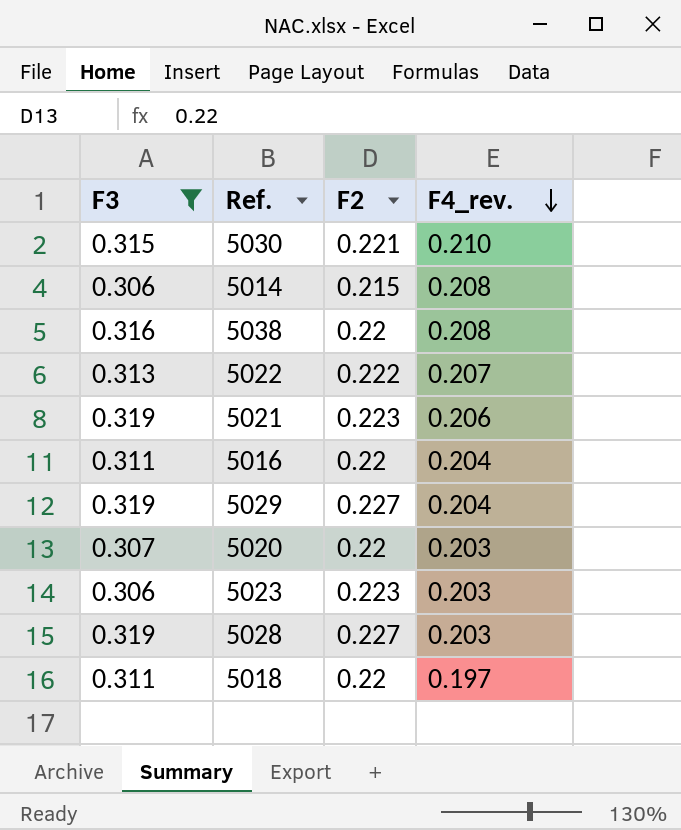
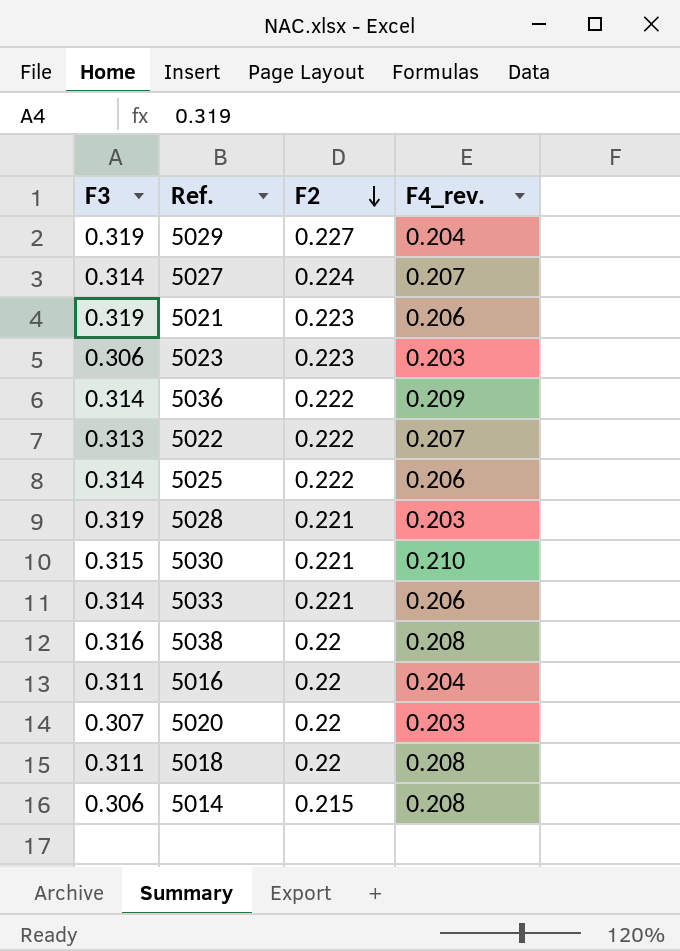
filter: F3 != 0.314 -> none
row order: F4_rev. descending -> F2 descending
5028 | F2: 0.227 -> 0.221
5018 | F4_rev.: 0.197 -> 0.208

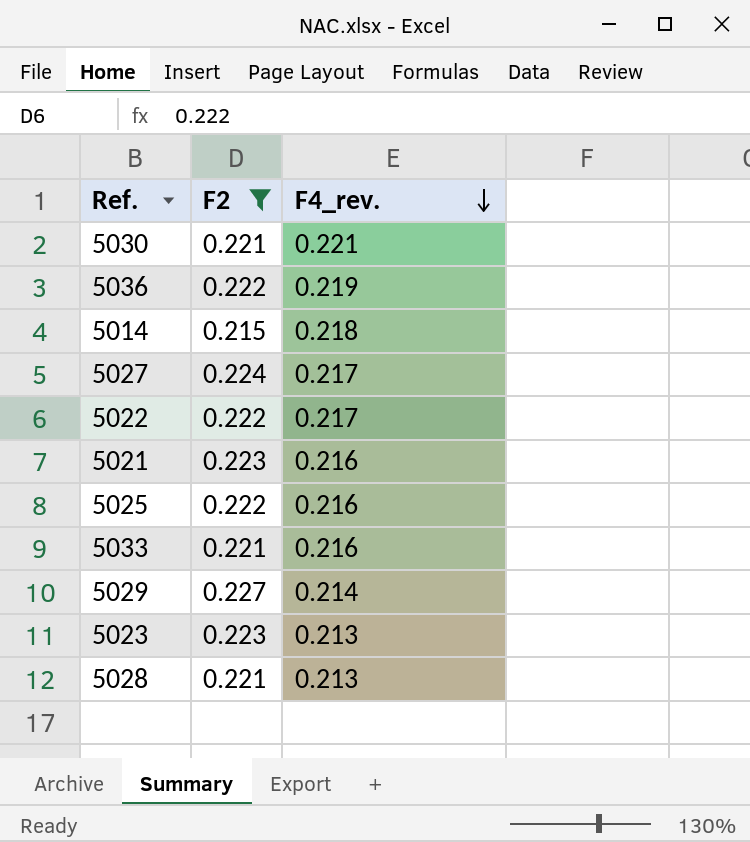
filter: none -> F2 != 0.22
row order: F2 descending -> F4_rev. descending
column F3 | position: 1 -> none
5030 | F4_rev.: 0.210 -> 0.221
5036 | F4_rev.: 0.209 -> 0.219
5014 | F4_rev.: 0.208 -> 0.218
5027 | F4_rev.: 0.207 -> 0.217
5022 | F4_rev.: 0.207 -> 0.217
5021 | F4_rev.: 0.206 -> 0.216
5025 | F4_rev.: 0.206 -> 0.216
5033 | F4_rev.: 0.206 -> 0.216
5029 | F4_rev.: 0.204 -> 0.214
5023 | F4_rev.: 0.203 -> 0.213
5028 | F4_rev.: 0.203 -> 0.213

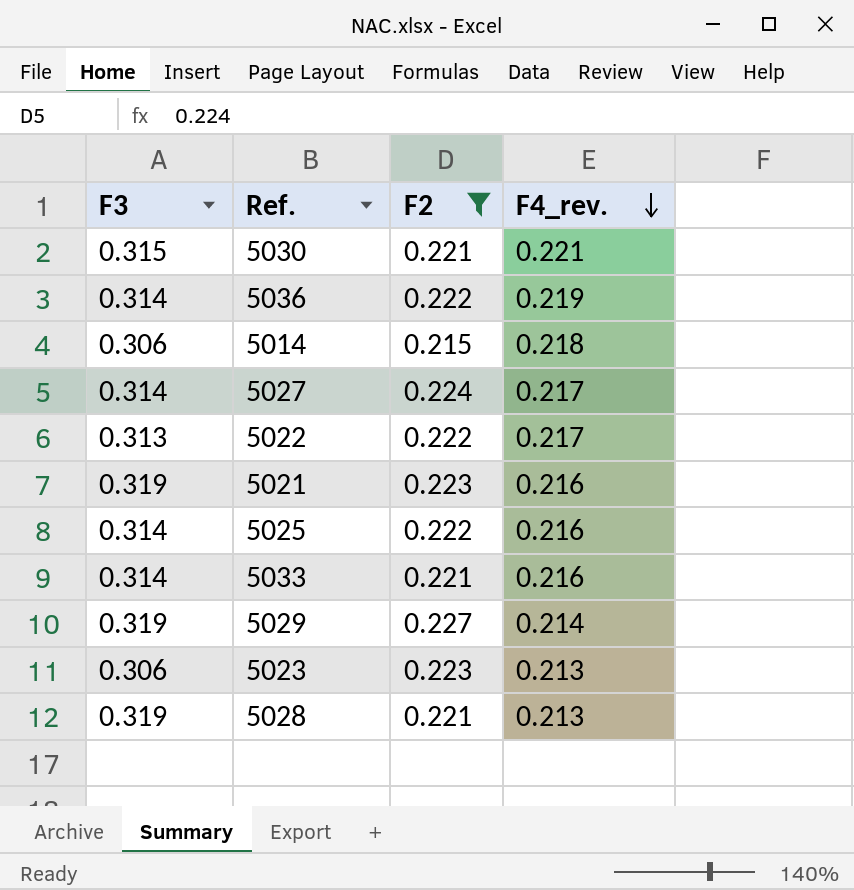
column F3 | position: none -> 1

